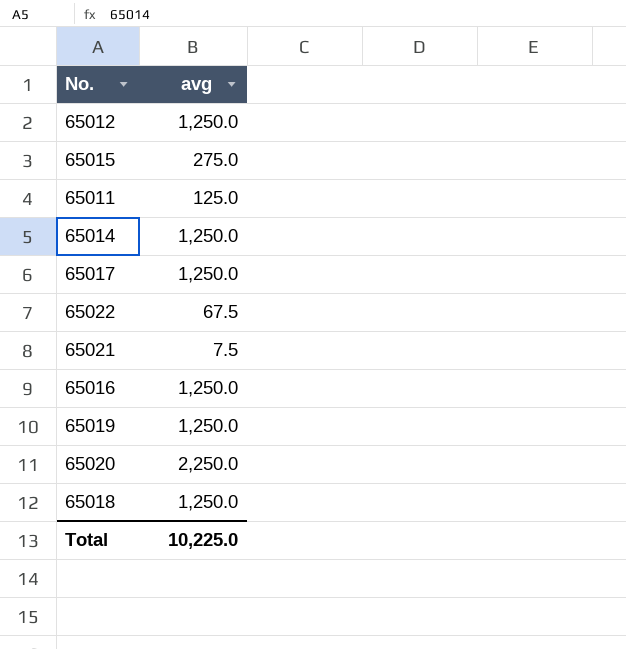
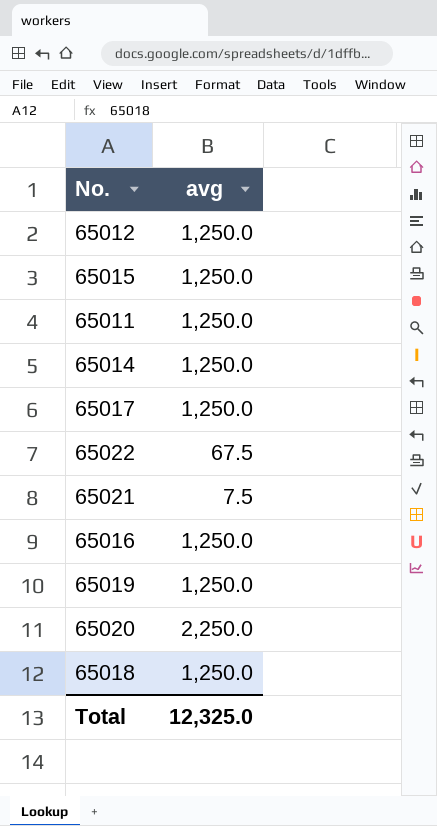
65015 | avg: 275.0 -> 1,250.0
65011 | avg: 125.0 -> 1,250.0
Total | avg: 10,225.0 -> 12,325.0

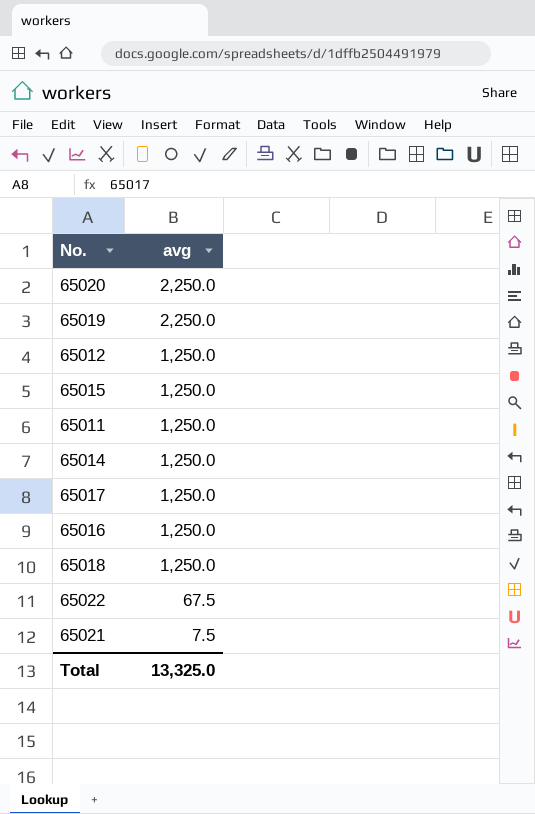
row order: none -> avg descending
65019 | avg: 1,250.0 -> 2,250.0
Total | avg: 12,325.0 -> 13,325.0

